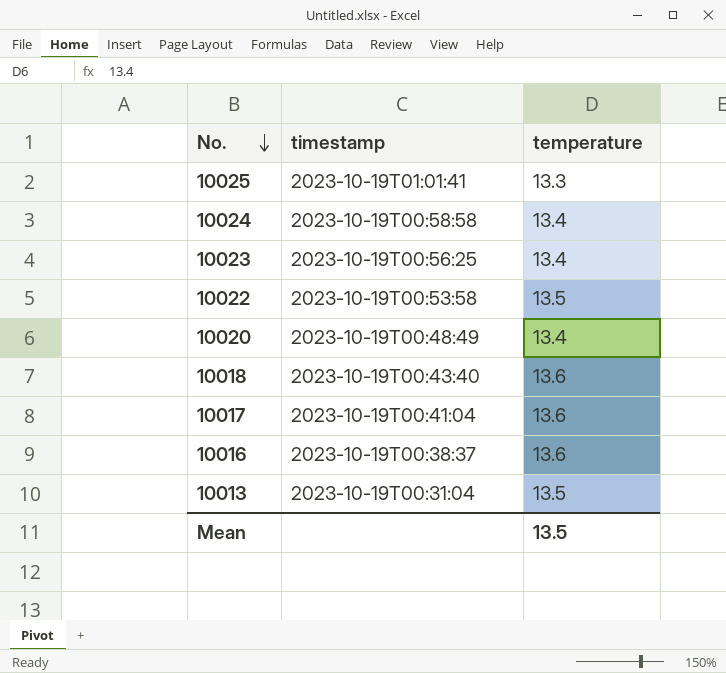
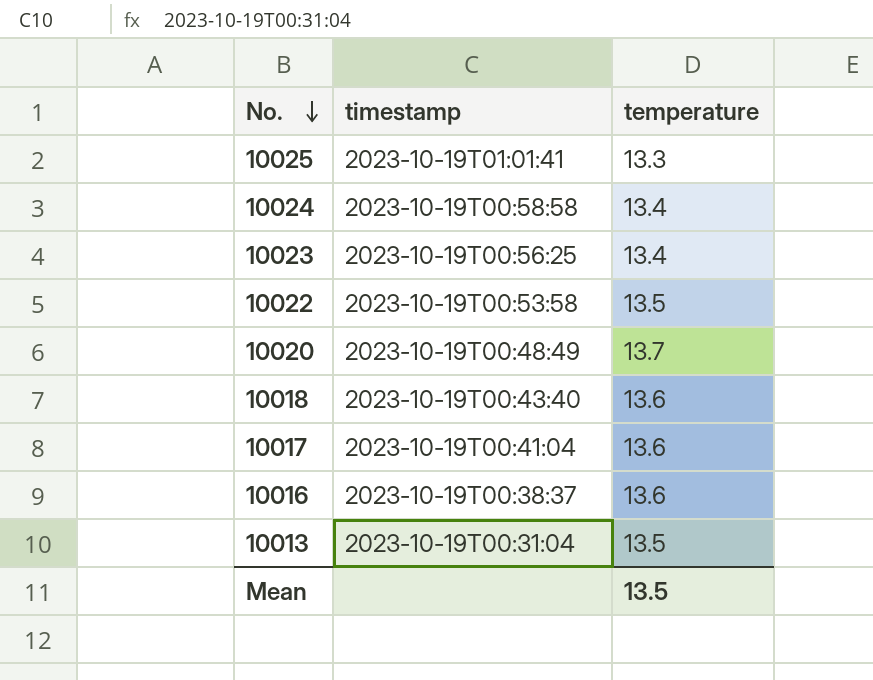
10020 | temperature: 13.4 -> 13.7

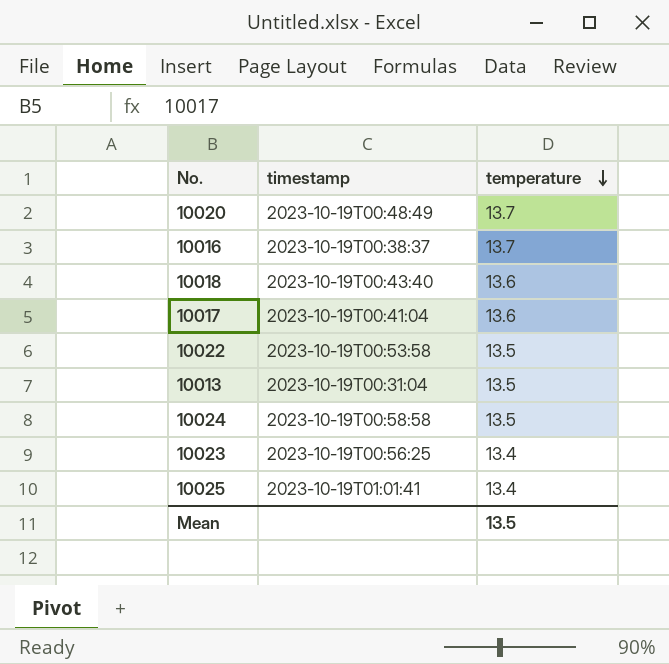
row order: No. descending -> temperature descending
10016 | temperature: 13.6 -> 13.7
10024 | temperature: 13.4 -> 13.5
10025 | temperature: 13.3 -> 13.4

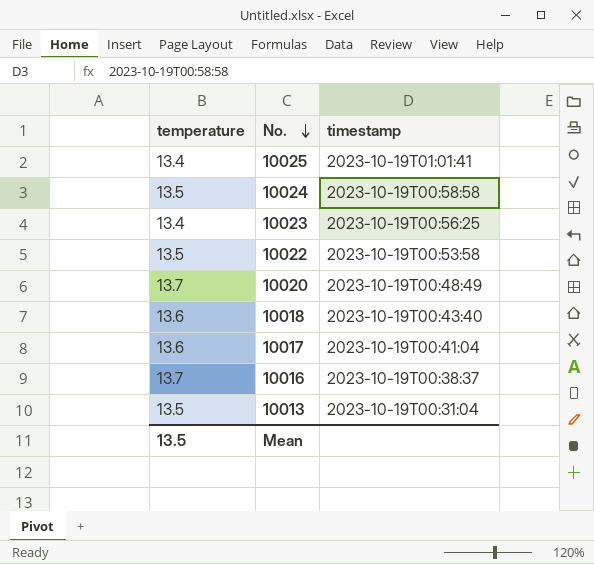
row order: temperature descending -> No. descending
column temperature | position: 3 -> 1

